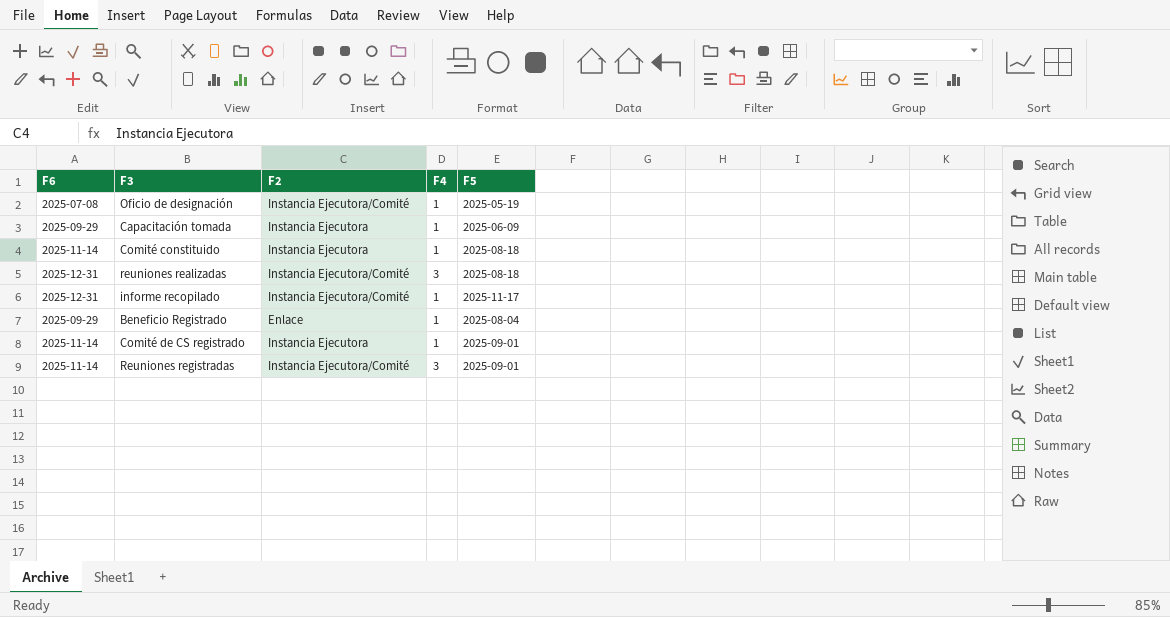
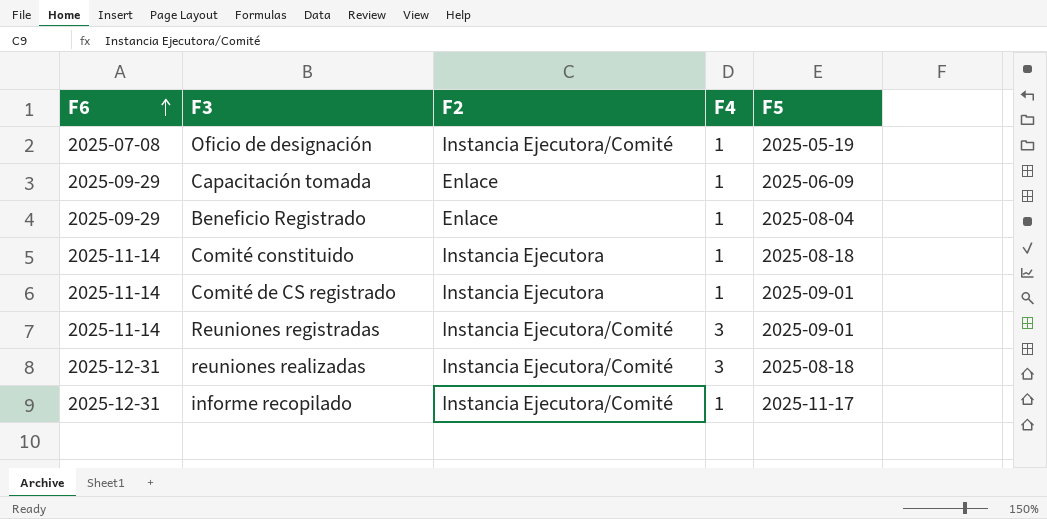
row order: none -> F6 ascending
Capacitación tomada | F2: Instancia Ejecutora -> Enlace

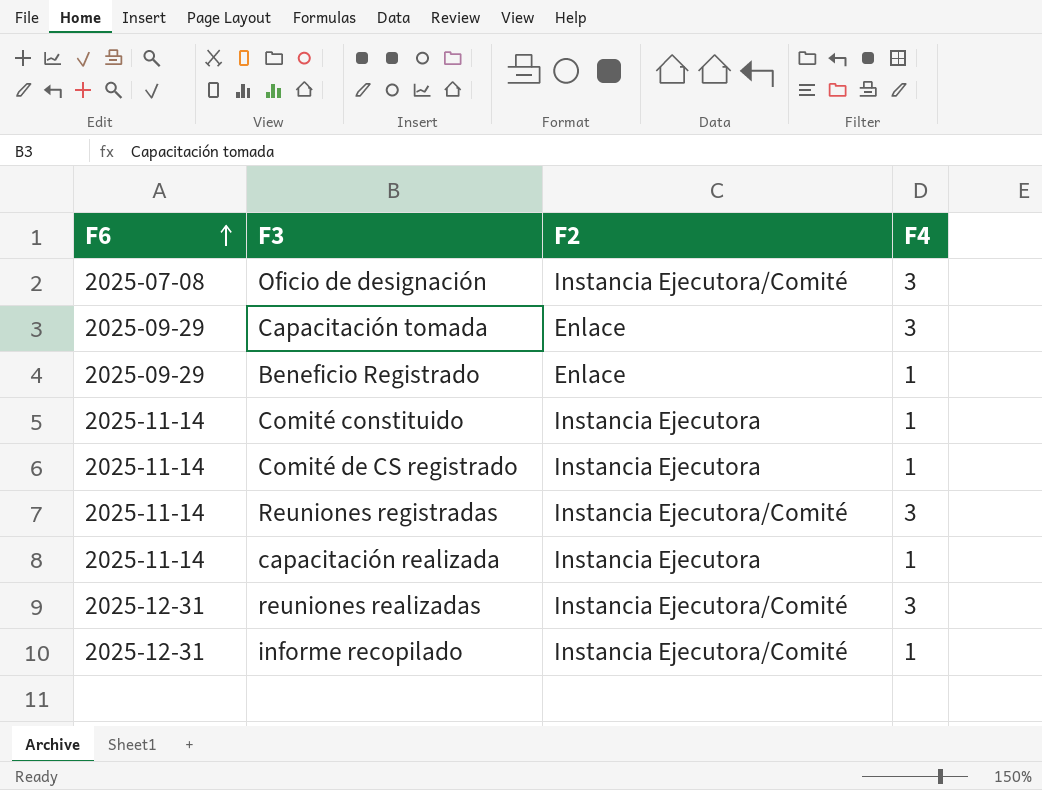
column F5 | position: 5 -> none
Oficio de designación | F4: 1 -> 3
Capacitación tomada | F4: 1 -> 3
row capacitación realizada: none -> 2025-11-14 | Instancia Ejecutora | 1

